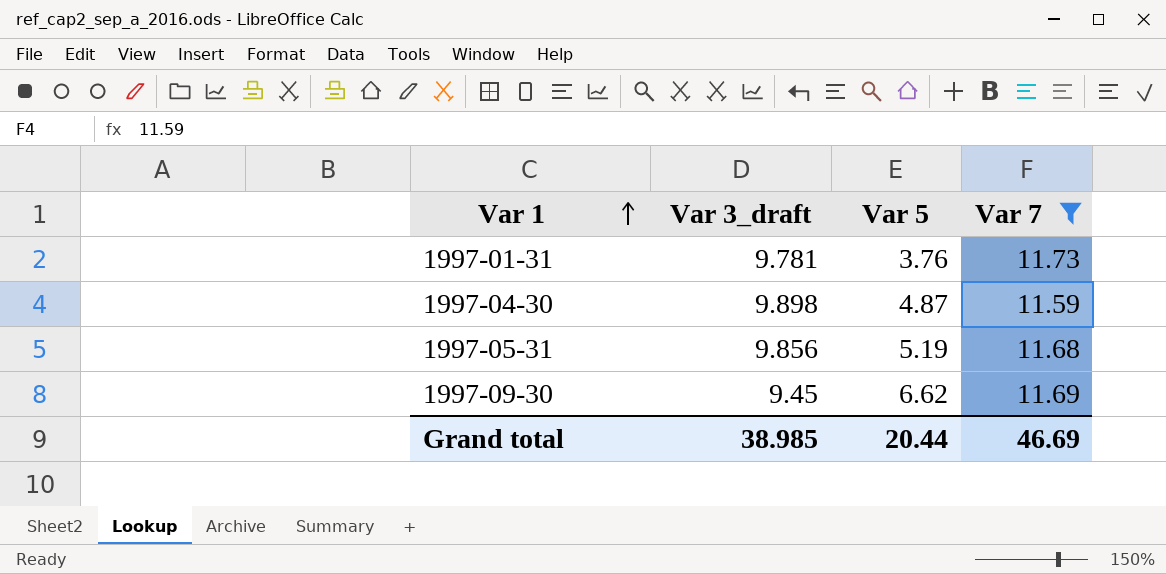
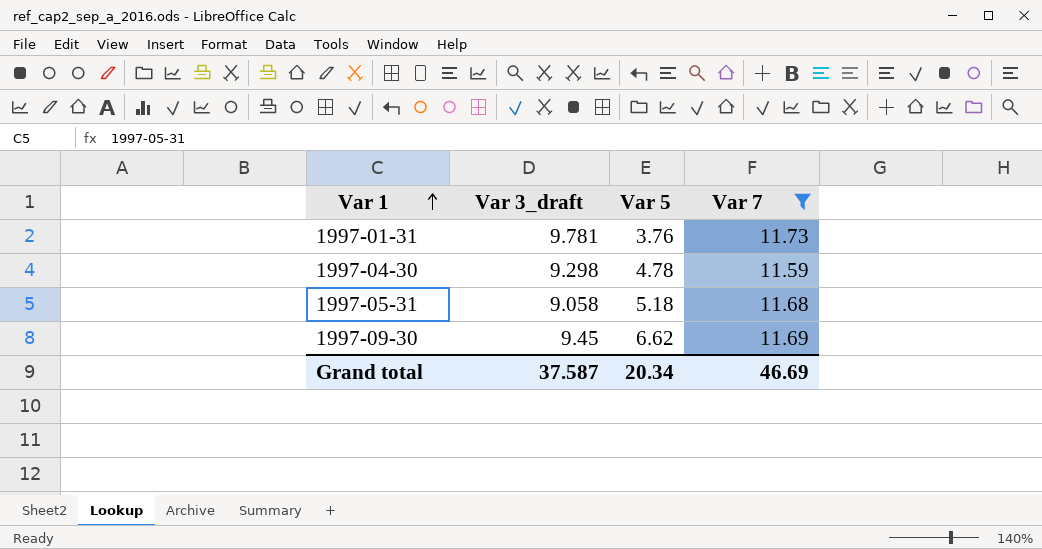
1997-04-30 | Var 3_draft: 9.898 -> 9.298
1997-04-30 | Var 5: 4.87 -> 4.78
1997-05-31 | Var 3_draft: 9.856 -> 9.058
1997-05-31 | Var 5: 5.19 -> 5.18
Grand total | Var 3_draft: 38.985 -> 37.587
Grand total | Var 5: 20.44 -> 20.34

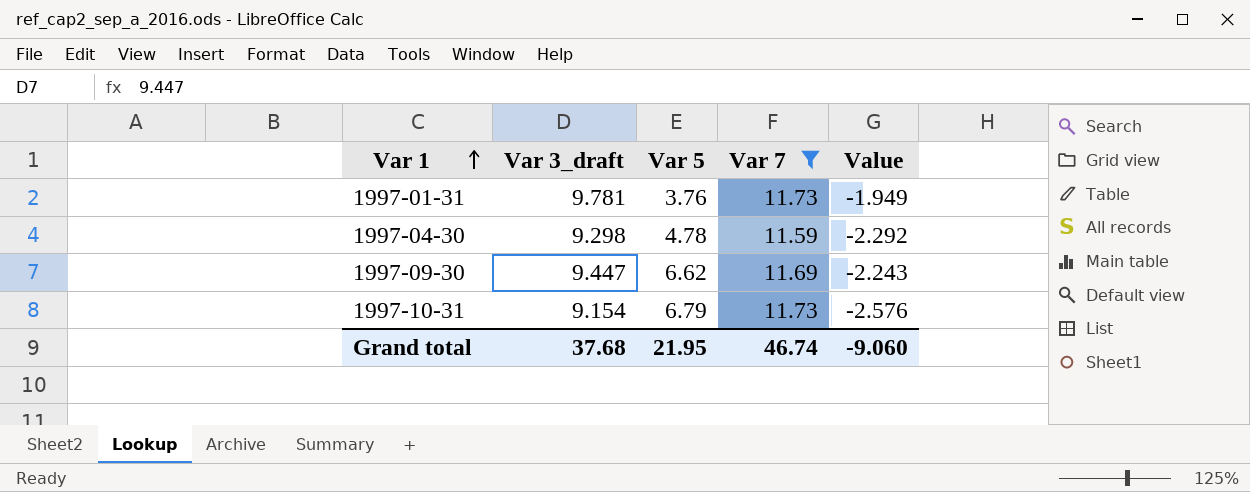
column Value | formula: none -> [Var 3_draft] - [Var 7]
row 1997-05-31: 9.058 | 5.18 | 11.68 -> none
1997-09-30 | Var 3_draft: 9.45 -> 9.447
row 1997-10-31: none -> 9.154 | 6.79 | 11.73 | -2.576
Grand total | Var 3_draft: 37.587 -> 37.68
Grand total | Var 5: 20.34 -> 21.95
Grand total | Var 7: 46.69 -> 46.74

